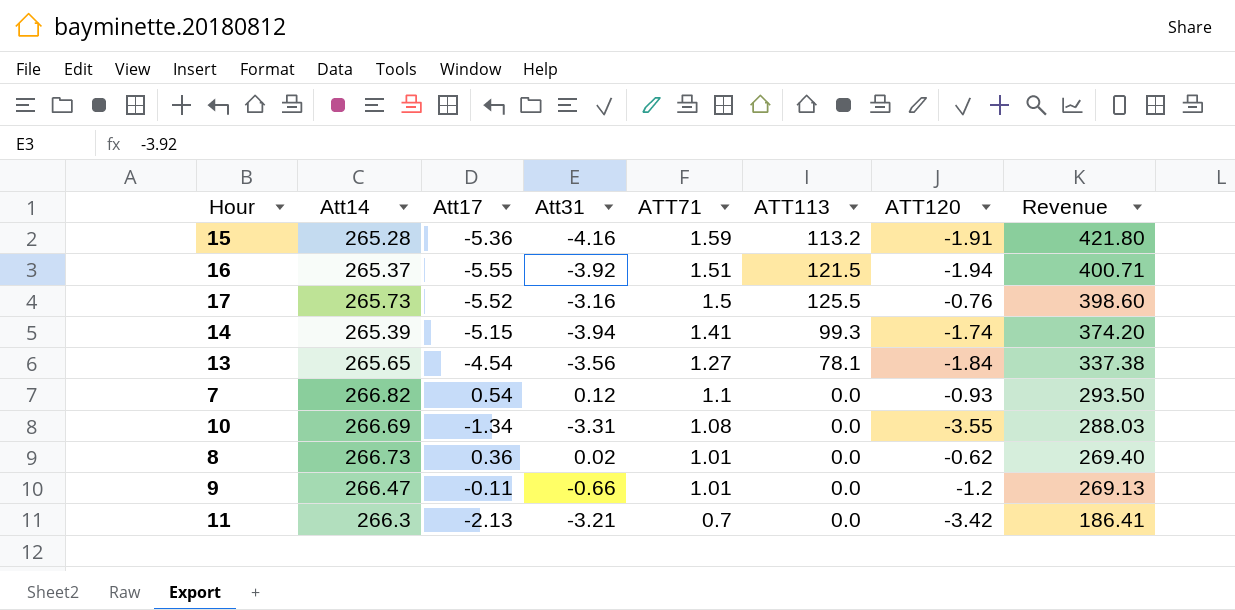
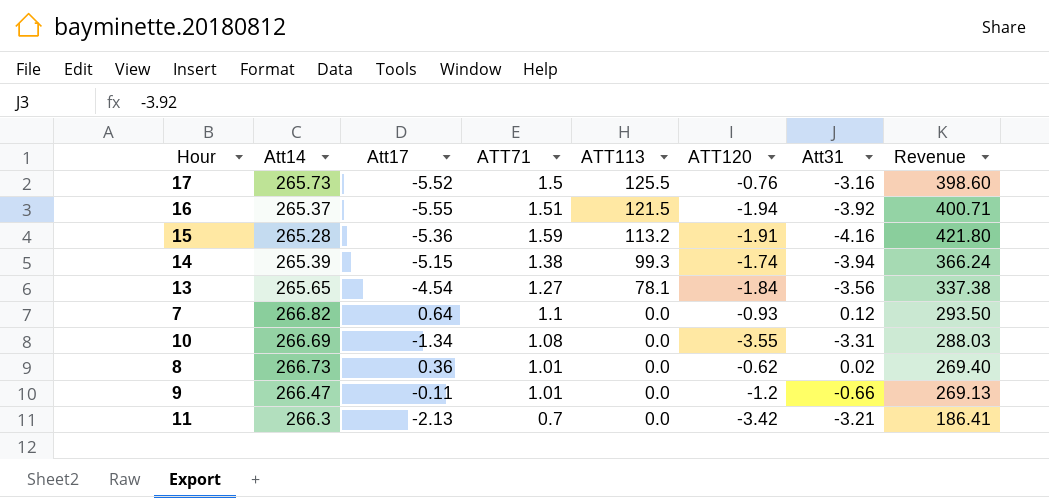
row order: ATT71 descending -> ATT113 descending
column Att31 | position: 4 -> 7
14 | ATT71: 1.41 -> 1.38
14 | Revenue: 374.20 -> 366.24
7 | Att17: 0.54 -> 0.64

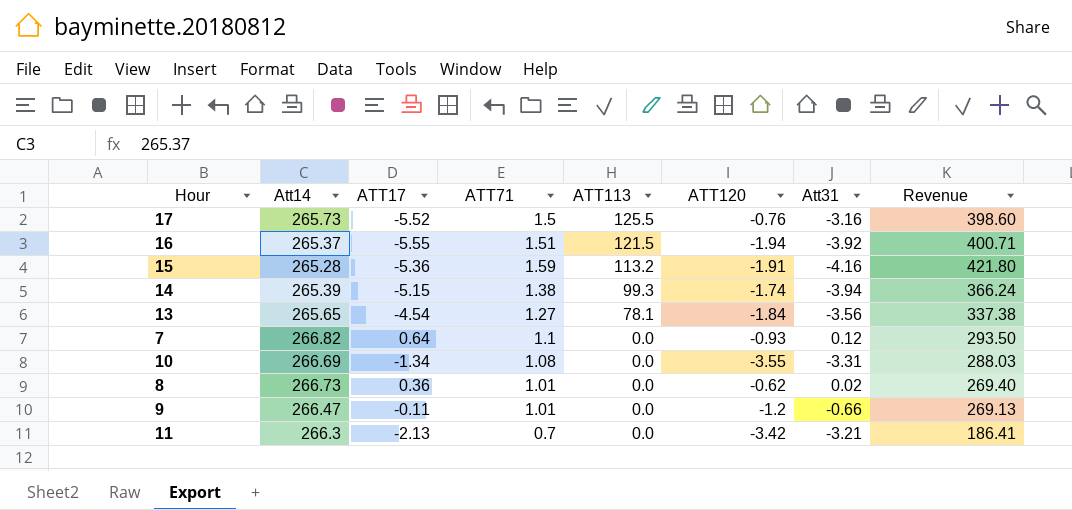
column name: Att17 -> ATT17

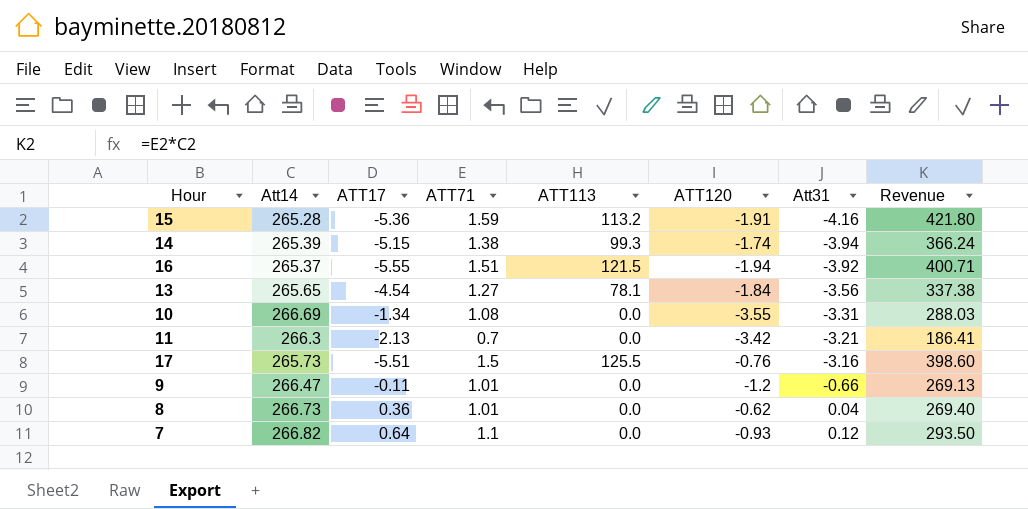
row order: ATT113 descending -> Att31 ascending
17 | ATT17: -5.52 -> -5.51
8 | Att31: 0.02 -> 0.04

